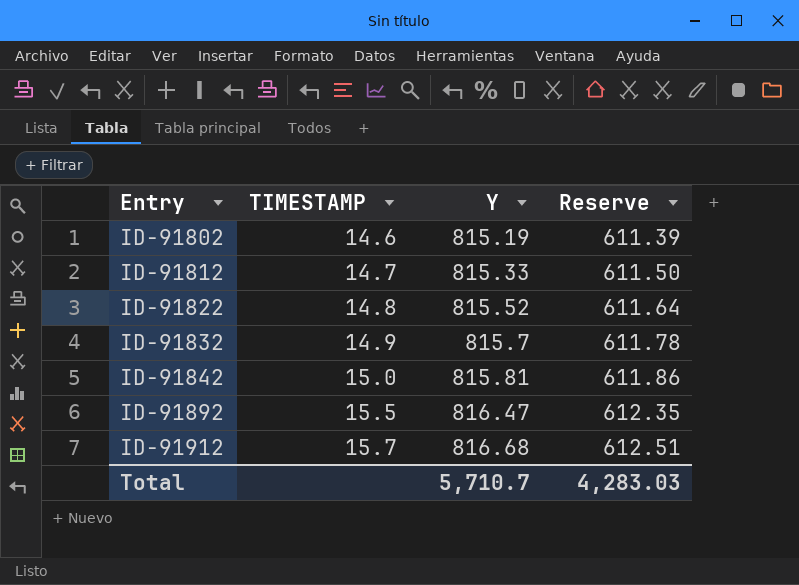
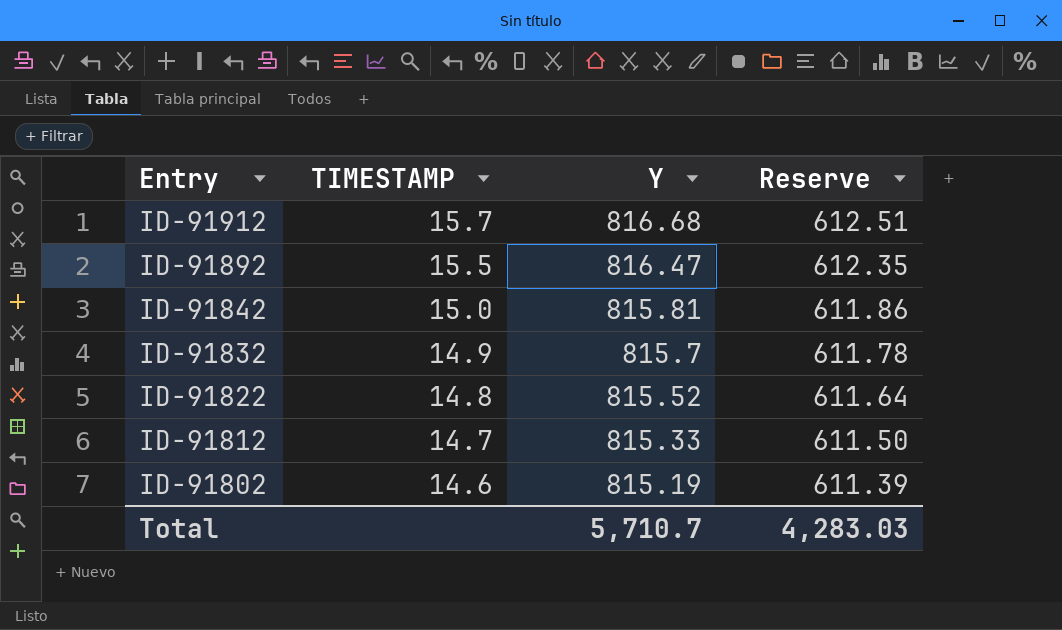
row order: Entry ascending -> Entry descending

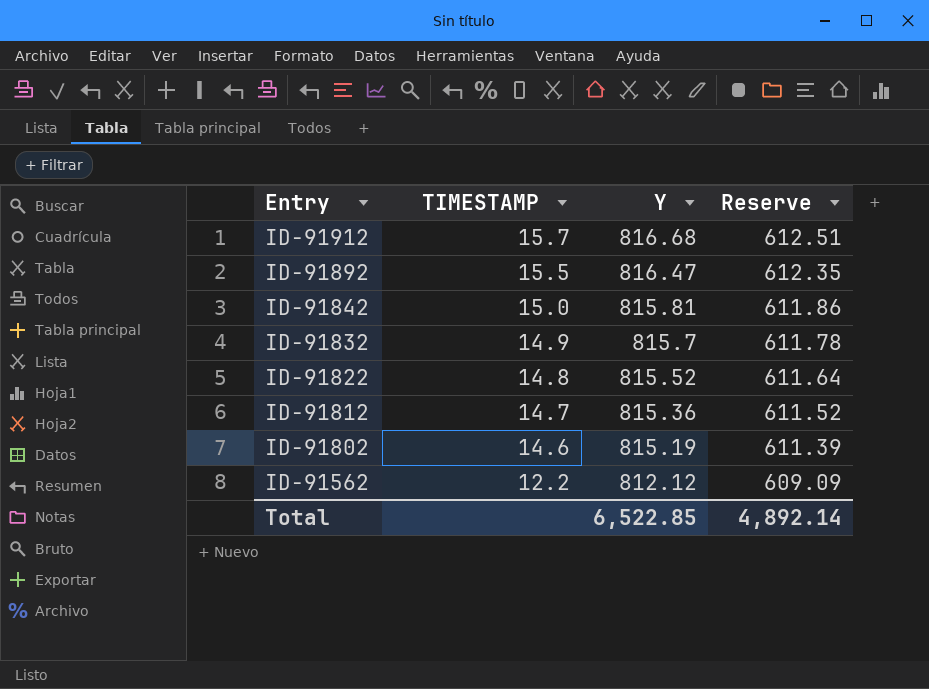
ID-91812 | Y: 815.33 -> 815.36
ID-91812 | Reserve: 611.50 -> 611.52
row ID-91562: none -> 12.2 | 812.12 | 609.09
Total | Y: 5,710.7 -> 6,522.85
Total | Reserve: 4,283.03 -> 4,892.14

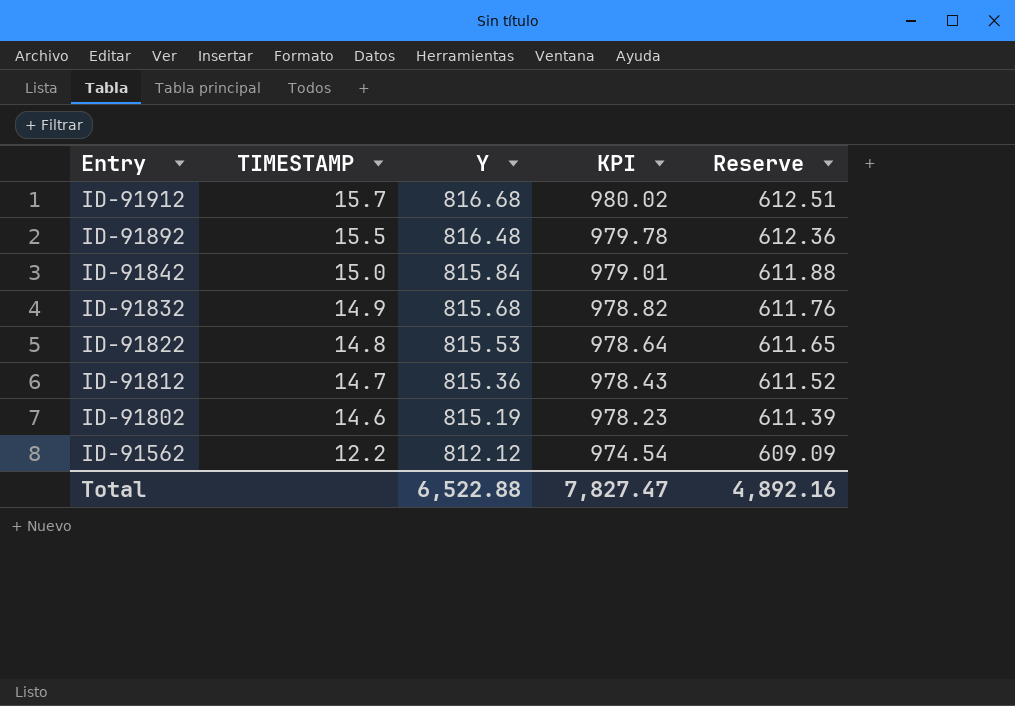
column KPI | formula: none -> [Y] * 1.2
ID-91892 | Y: 816.47 -> 816.48
ID-91892 | Reserve: 612.35 -> 612.36
ID-91842 | Y: 815.81 -> 815.84
ID-91842 | Reserve: 611.86 -> 611.88
ID-91832 | Y: 815.7 -> 815.68
ID-91832 | Reserve: 611.78 -> 611.76
ID-91822 | Y: 815.52 -> 815.53
ID-91822 | Reserve: 611.64 -> 611.65
Total | Y: 6,522.85 -> 6,522.88
Total | Reserve: 4,892.14 -> 4,892.16

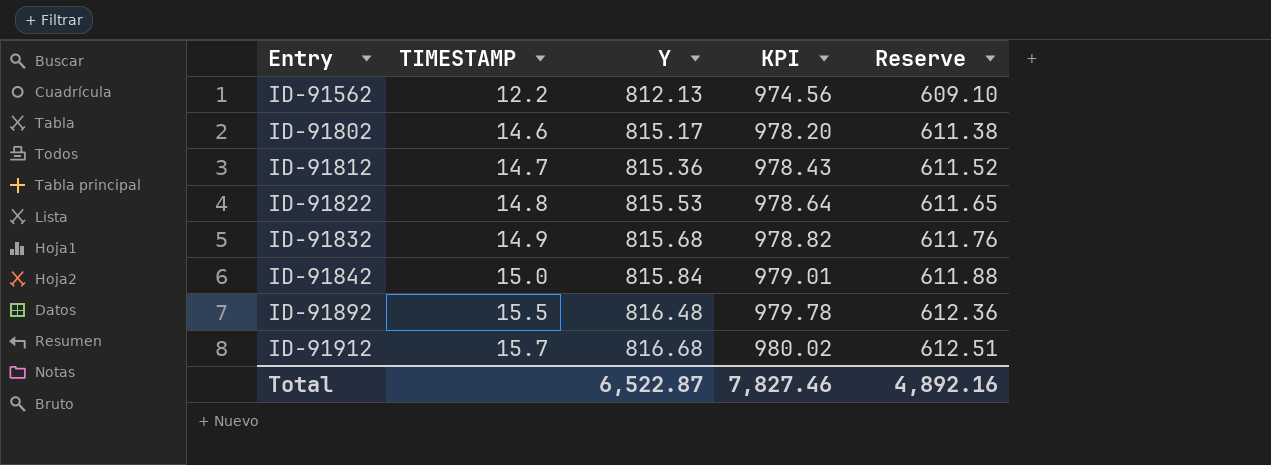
row order: Entry descending -> Entry ascending
ID-91562 | Y: 812.12 -> 812.13
ID-91562 | KPI: 974.54 -> 974.56
ID-91562 | Reserve: 609.09 -> 609.10
ID-91802 | Y: 815.19 -> 815.17
ID-91802 | KPI: 978.23 -> 978.20
ID-91802 | Reserve: 611.39 -> 611.38
Total | Y: 6,522.88 -> 6,522.87
Total | KPI: 7,827.47 -> 7,827.46

